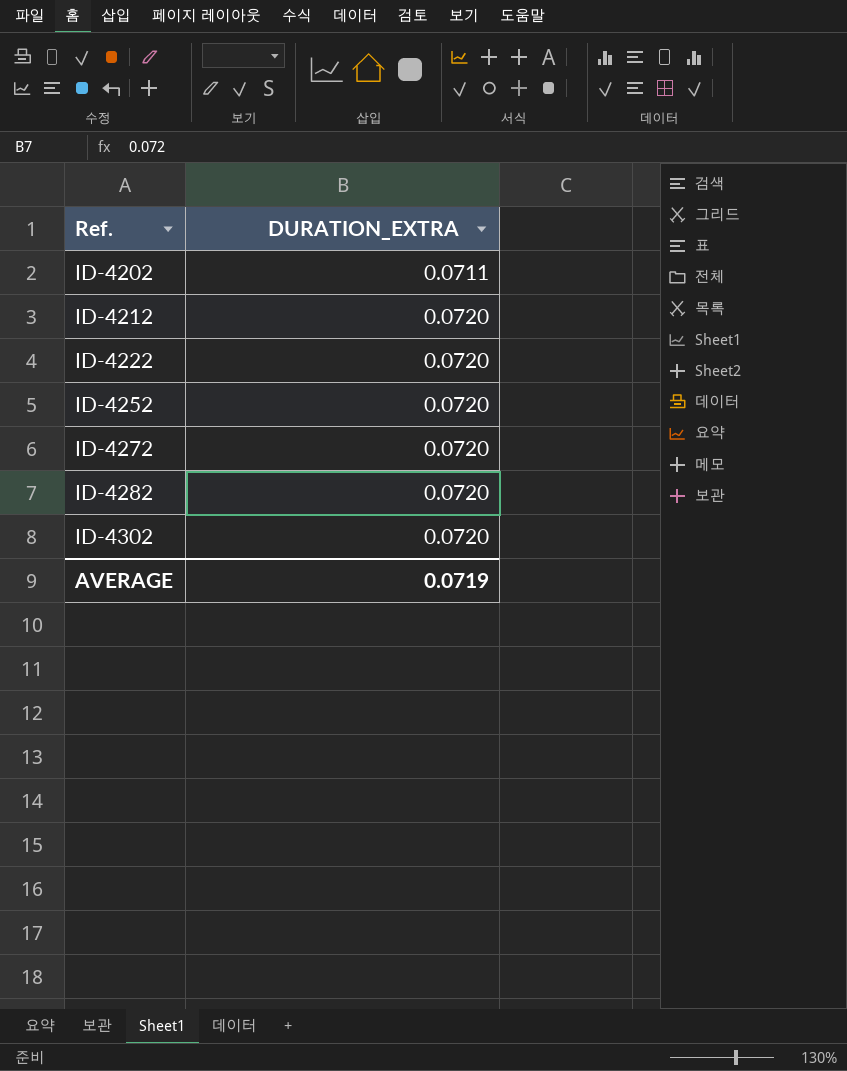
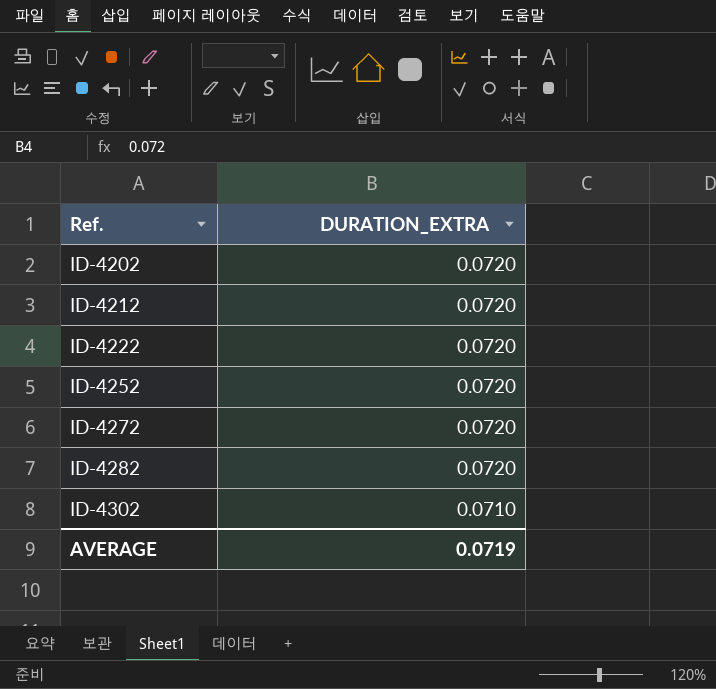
ID-4202 | DURATION_EXTRA: 0.0711 -> 0.0720
ID-4302 | DURATION_EXTRA: 0.0720 -> 0.0710

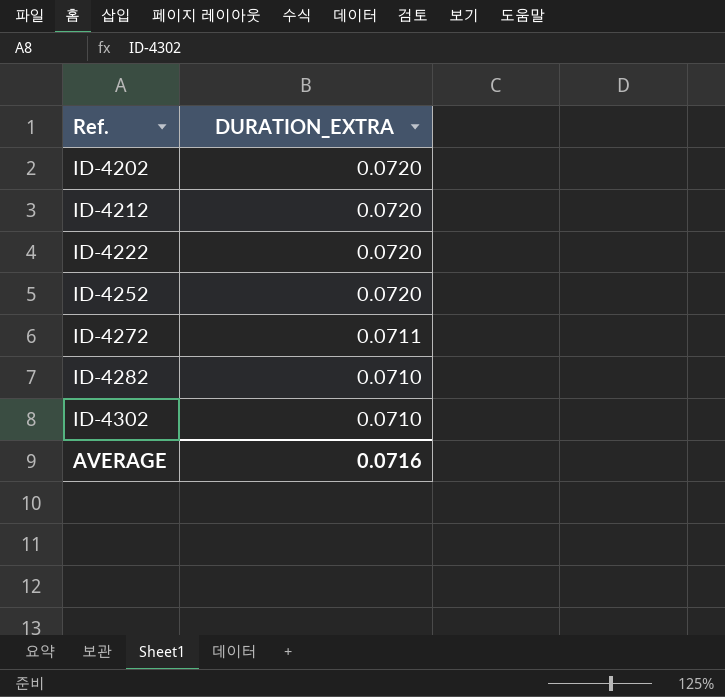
ID-4272 | DURATION_EXTRA: 0.0720 -> 0.0711
ID-4282 | DURATION_EXTRA: 0.0720 -> 0.0710
AVERAGE | DURATION_EXTRA: 0.0719 -> 0.0716

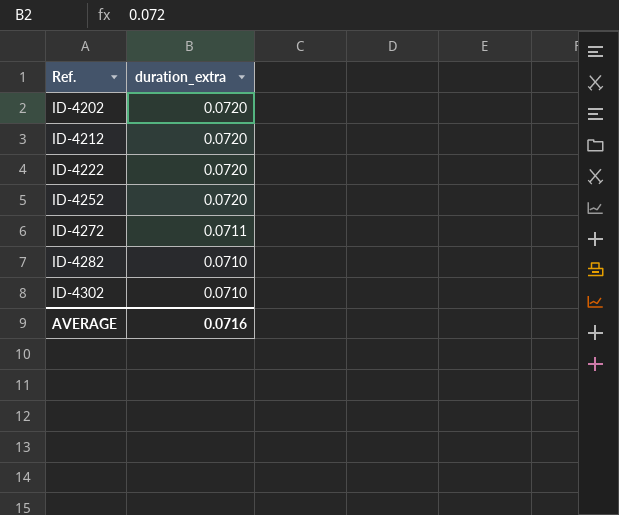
column name: DURATION_EXTRA -> duration_extra

